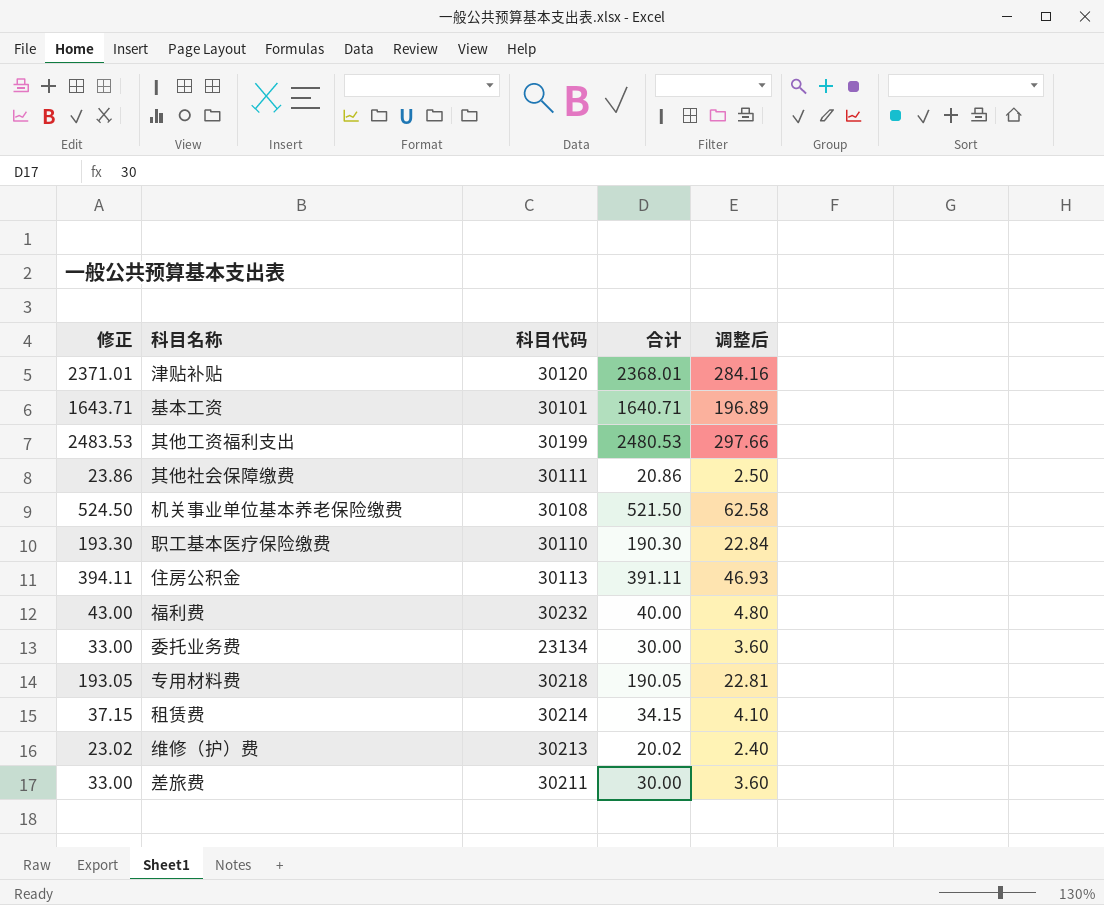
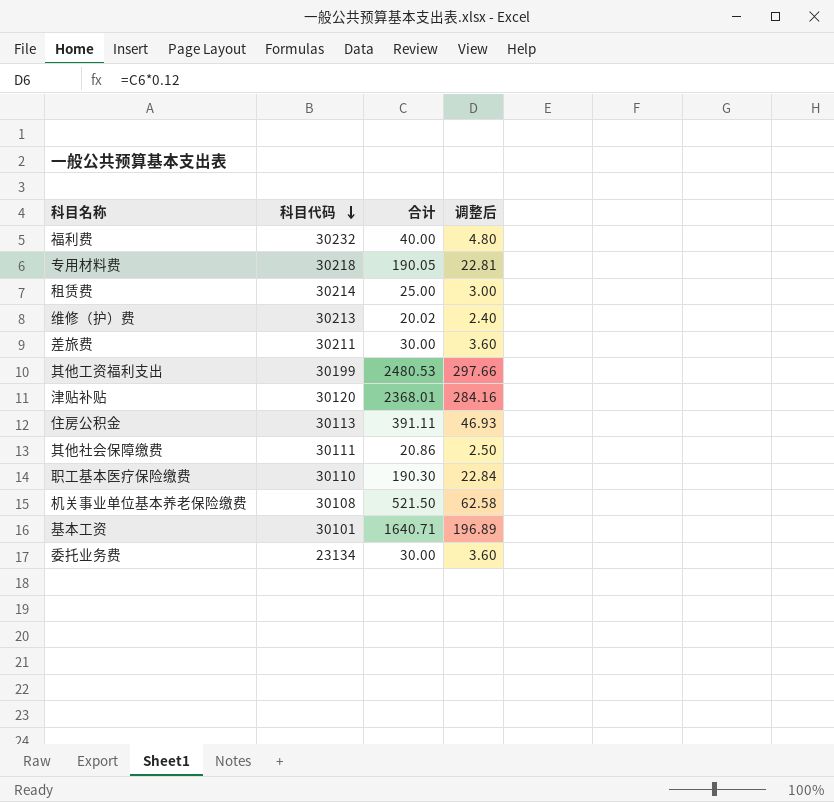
row order: none -> 科目代码 descending
column 修正 | formula: [合计] + 3 -> none
租赁费 | 合计: 34.15 -> 25.00
租赁费 | 调整后: 4.10 -> 3.00

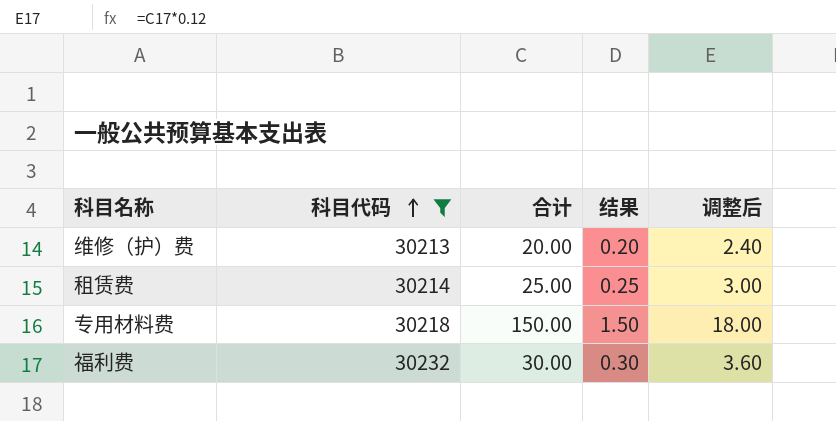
filter: none -> 科目代码 >= 30213
row order: 科目代码 descending -> 科目代码 ascending
column 结果 | formula: none -> [合计] * 0.01
维修（护）费 | 合计: 20.02 -> 20.00
专用材料费 | 合计: 190.05 -> 150.00
专用材料费 | 调整后: 22.81 -> 18.00
福利费 | 合计: 40.00 -> 30.00
福利费 | 调整后: 4.80 -> 3.60

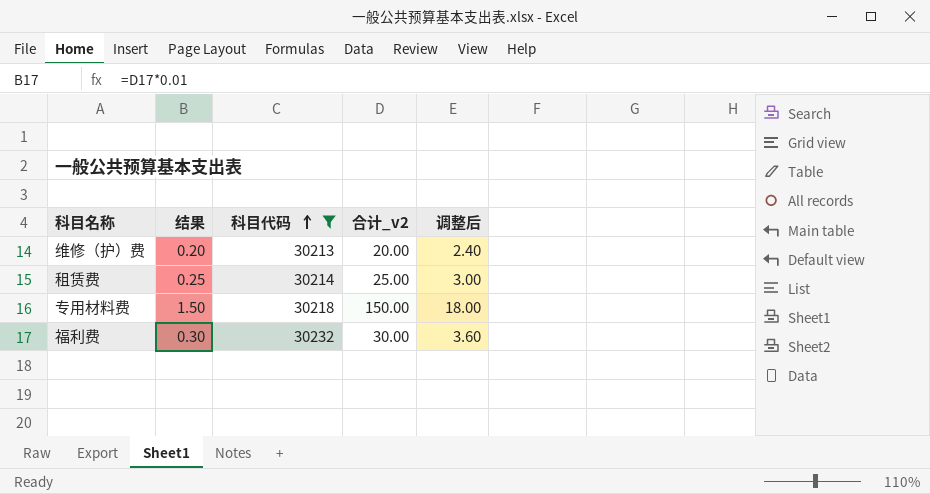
column 结果 | position: 4 -> 2
column name: 合计 -> 合计_v2

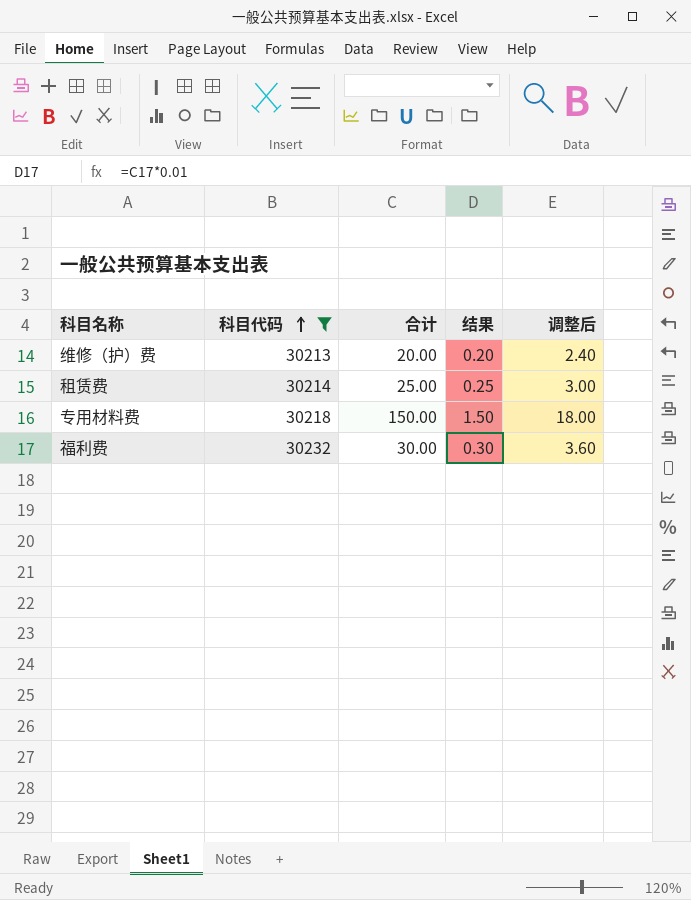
column name: 合计_v2 -> 合计
column 结果 | position: 2 -> 4

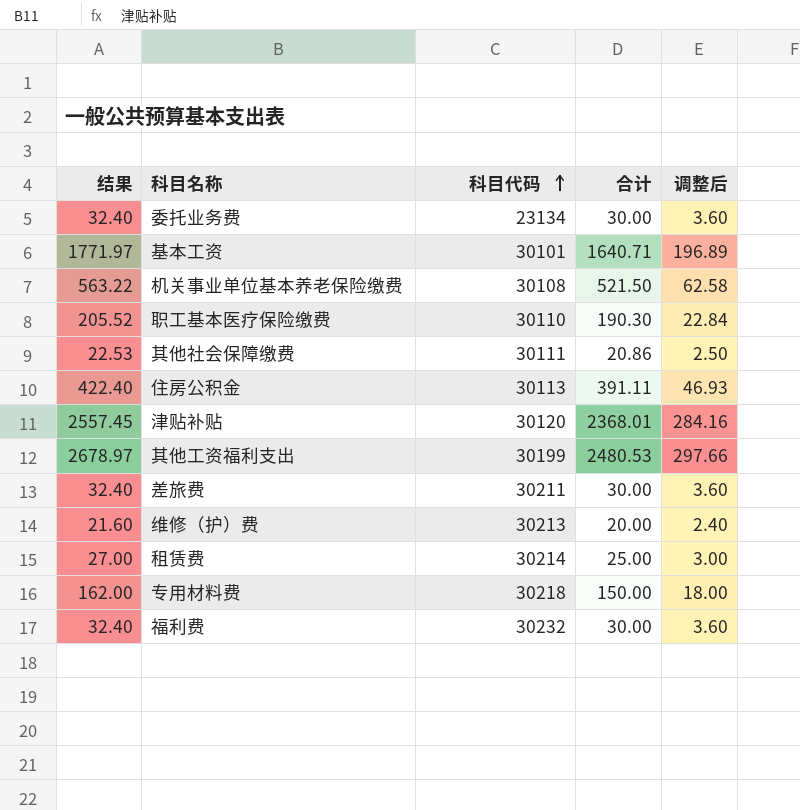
filter: 科目代码 >= 30213 -> none
column 结果 | formula: [合计] * 0.01 -> [合计] * 1.08
column 结果 | position: 4 -> 1

